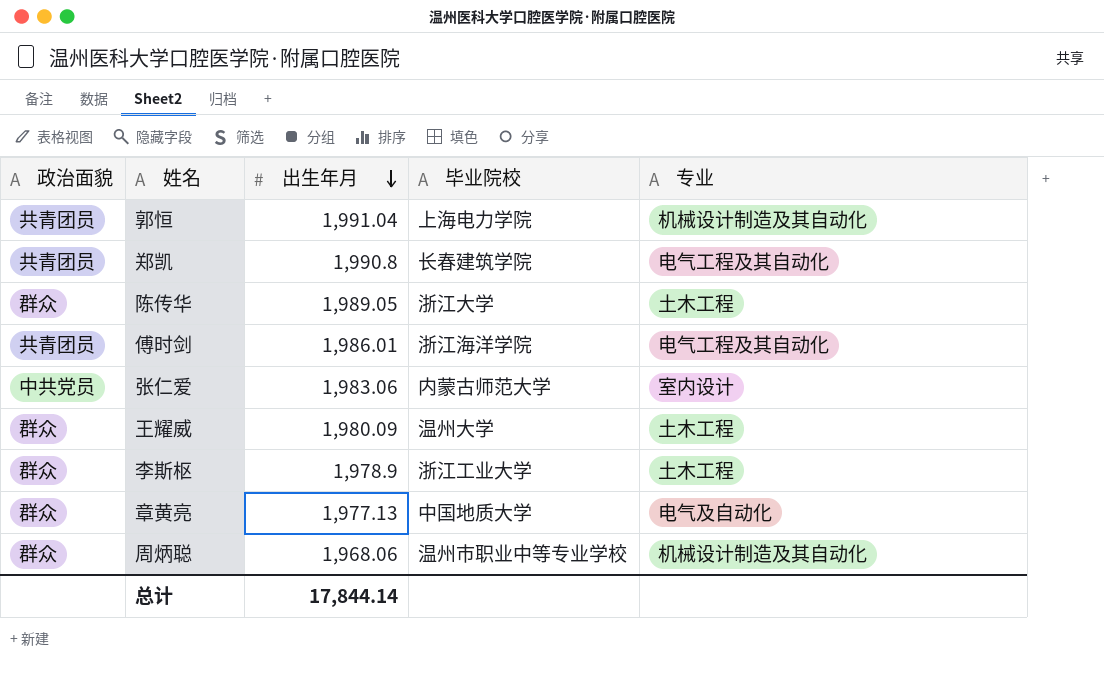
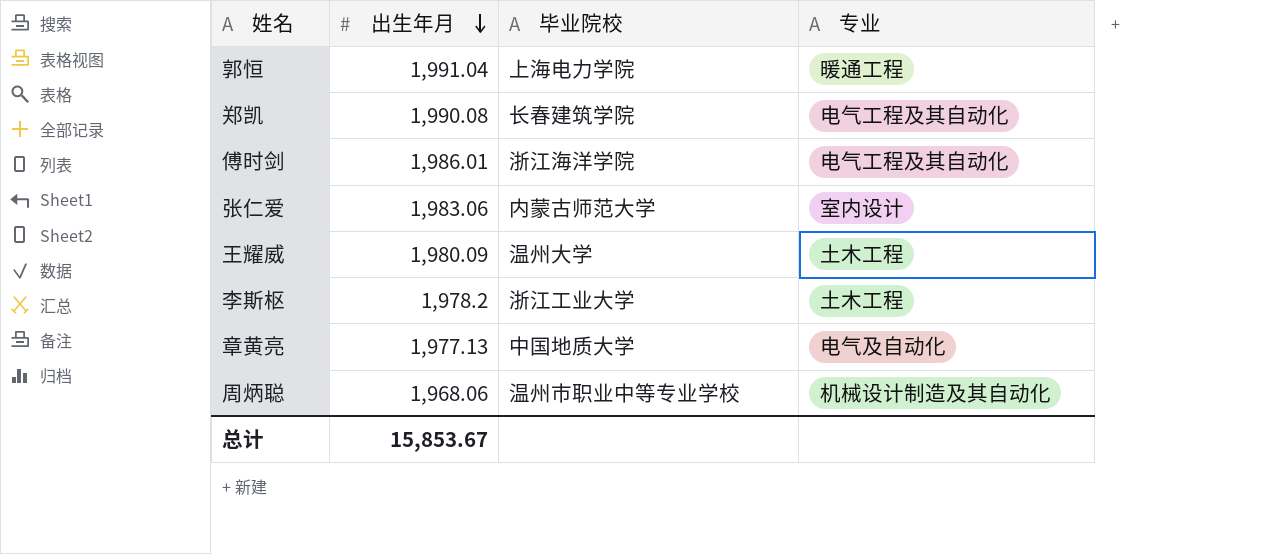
column 政治面貌 | position: 1 -> none
row 陈传华: 群众 | 1,989.05 | 浙江大学 | 土木工程 -> none
郭恒 | 专业: 机械设计制造及其自动化 -> 暖通工程
郑凯 | 出生年月: 1,990.8 -> 1,990.08
李斯枢 | 出生年月: 1,978.9 -> 1,978.2
总计 | 出生年月: 17,844.14 -> 15,853.67

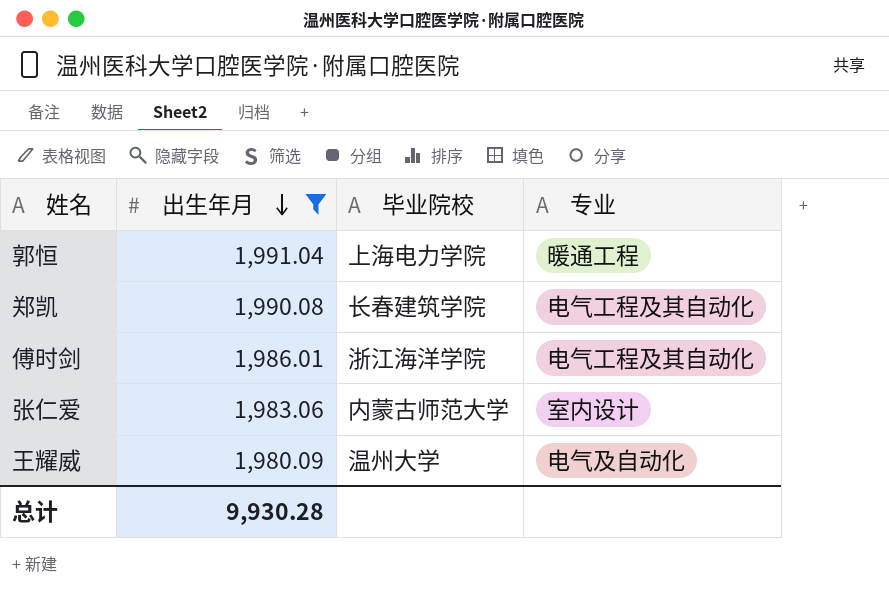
filter: none -> 出生年月 >= 1,980.09
王耀威 | 专业: 土木工程 -> 电气及自动化
总计 | 出生年月: 15,853.67 -> 9,930.28

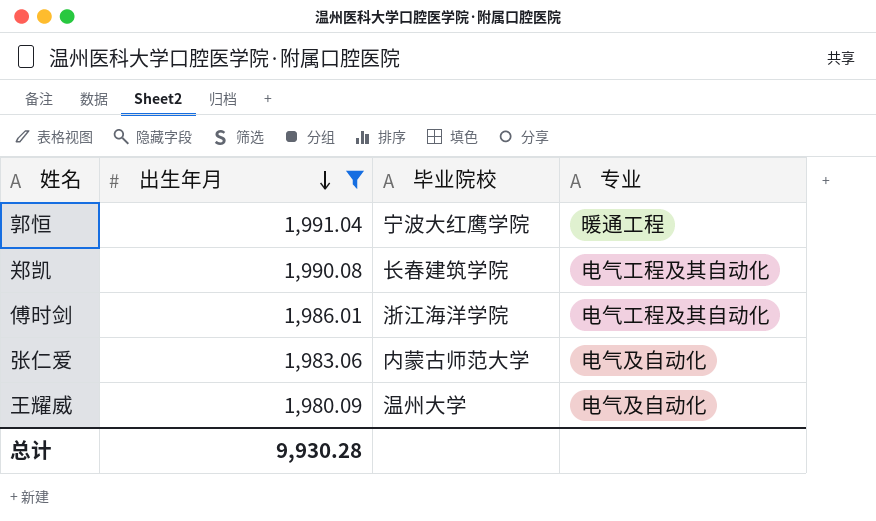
郭恒 | 毕业院校: 上海电力学院 -> 宁波大红鹰学院
张仁爱 | 专业: 室内设计 -> 电气及自动化

